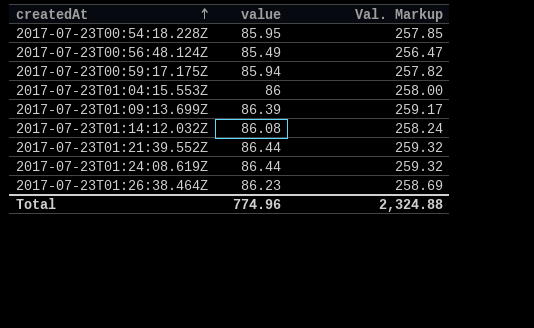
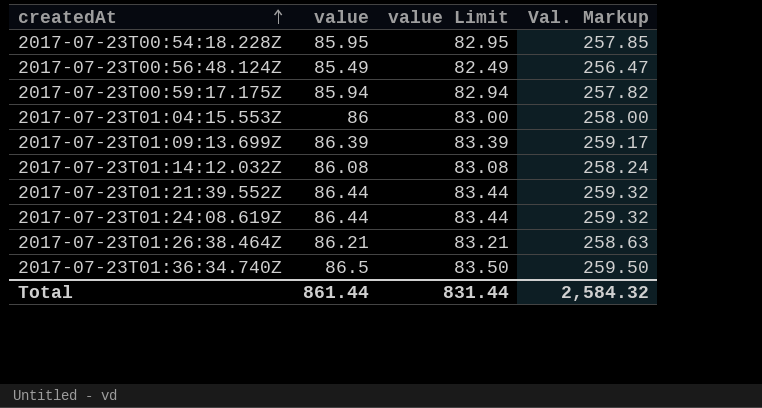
column value Limit | formula: none -> [value] - 3
2017-07-23T01:26:38.464Z | value: 86.23 -> 86.21
2017-07-23T01:26:38.464Z | Val. Markup: 258.69 -> 258.63
row 2017-07-23T01:36:34.740Z: none -> 86.5 | 83.50 | 259.50
Total | value: 774.96 -> 861.44
Total | Val. Markup: 2,324.88 -> 2,584.32

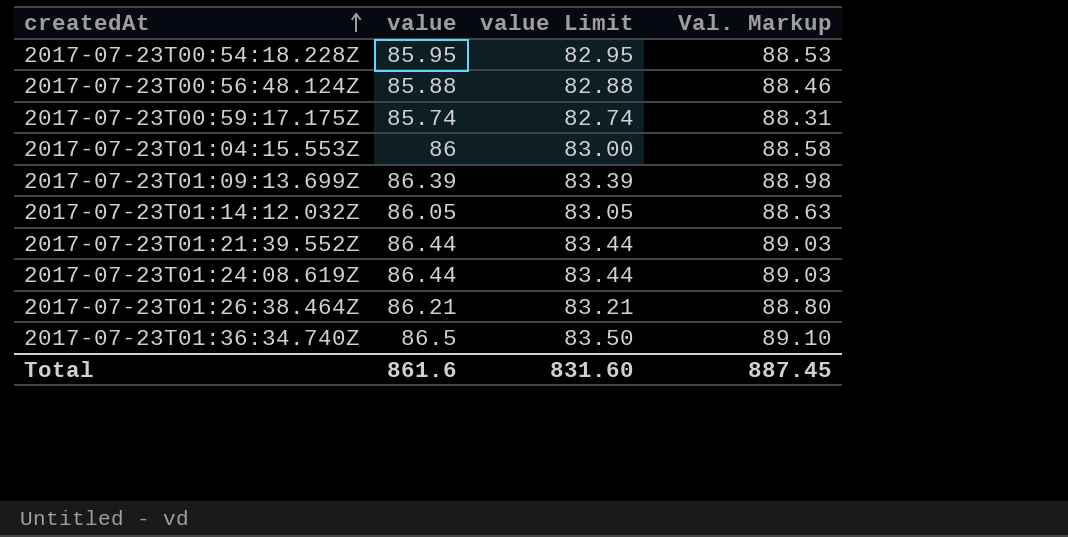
column Val. Markup | formula: [value] * 3 -> [value] * 1.03
2017-07-23T00:56:48.124Z | value: 85.49 -> 85.88
2017-07-23T00:56:48.124Z | value Limit: 82.49 -> 82.88
2017-07-23T00:59:17.175Z | value: 85.94 -> 85.74
2017-07-23T00:59:17.175Z | value Limit: 82.94 -> 82.74
2017-07-23T01:14:12.032Z | value: 86.08 -> 86.05
2017-07-23T01:14:12.032Z | value Limit: 83.08 -> 83.05
Total | value: 861.44 -> 861.6
Total | value Limit: 831.44 -> 831.60
Total | Val. Markup: 2,584.32 -> 887.45

